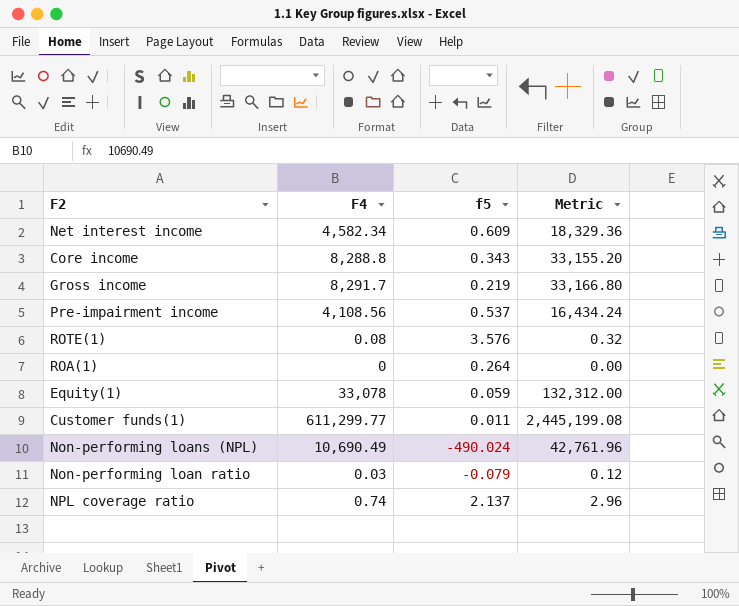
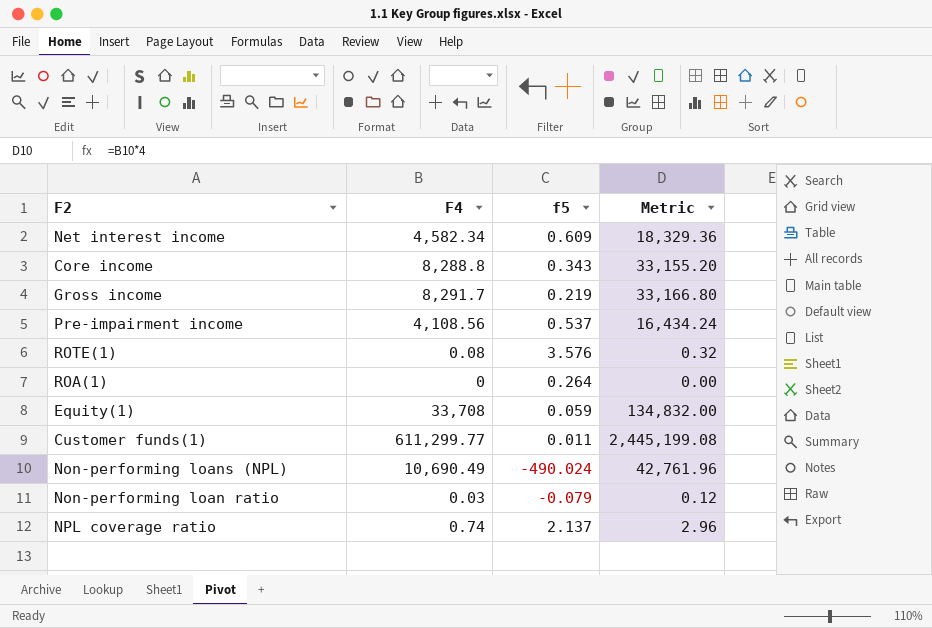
Equity(1) | F4: 33,078 -> 33,708
Equity(1) | Metric: 132,312.00 -> 134,832.00

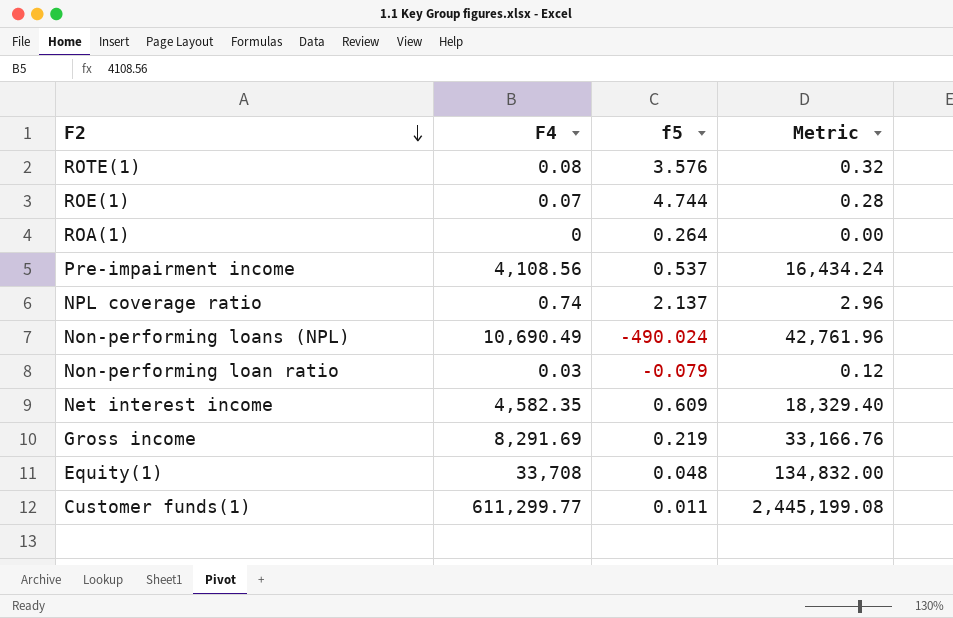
row order: none -> F2 descending
row Core income: 8,288.8 | 0.343 | 33,155.20 -> none
row ROE(1): none -> 0.07 | 4.744 | 0.28
Net interest income | F4: 4,582.34 -> 4,582.35
Net interest income | Metric: 18,329.36 -> 18,329.40
Gross income | F4: 8,291.7 -> 8,291.69
Gross income | Metric: 33,166.80 -> 33,166.76
Equity(1) | f5: 0.059 -> 0.048

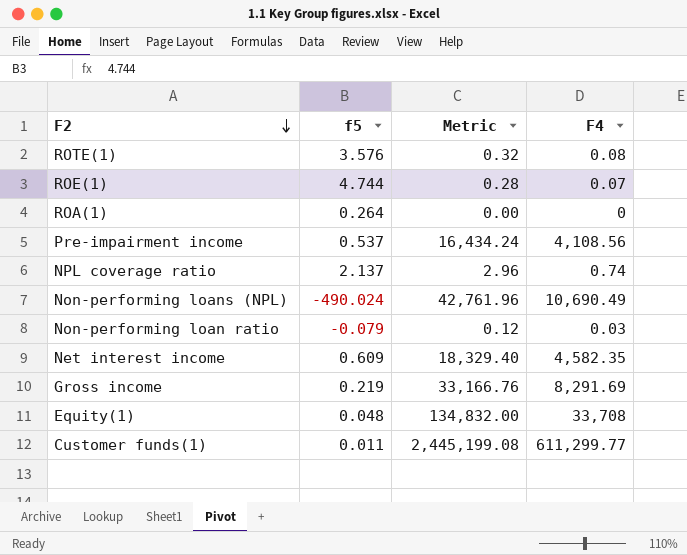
column F4 | position: 2 -> 4

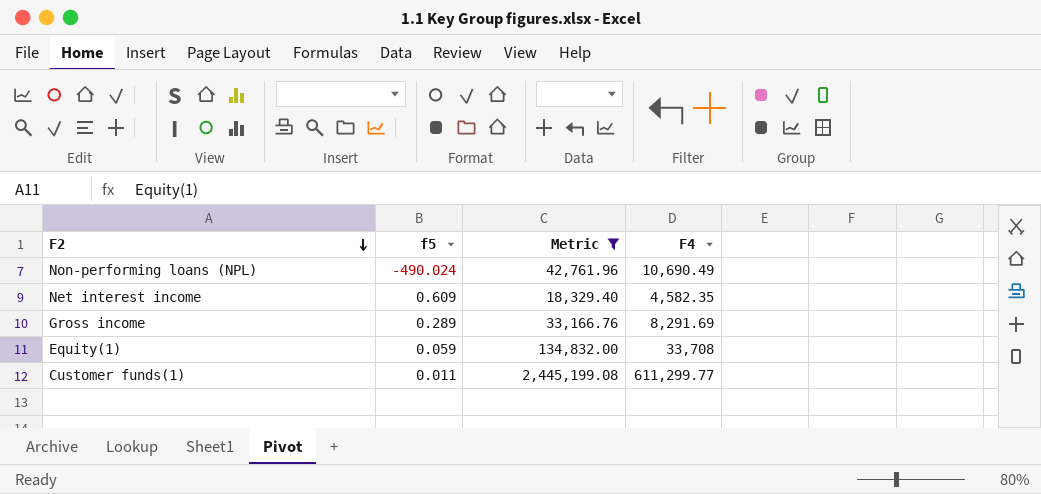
filter: none -> Metric >= 18,329.40
Gross income | f5: 0.219 -> 0.289
Equity(1) | f5: 0.048 -> 0.059

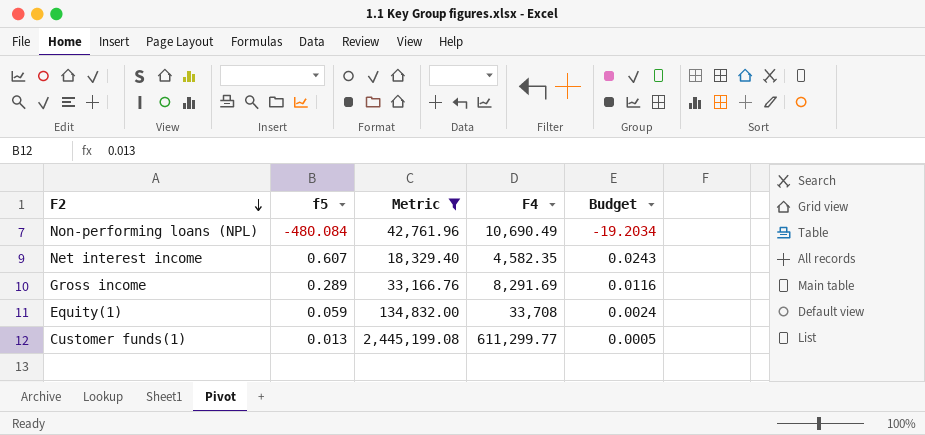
column Budget | formula: none -> [f5] * 0.04
Non-performing loans (NPL) | f5: -490.024 -> -480.084
Net interest income | f5: 0.609 -> 0.607
Customer funds(1) | f5: 0.011 -> 0.013

